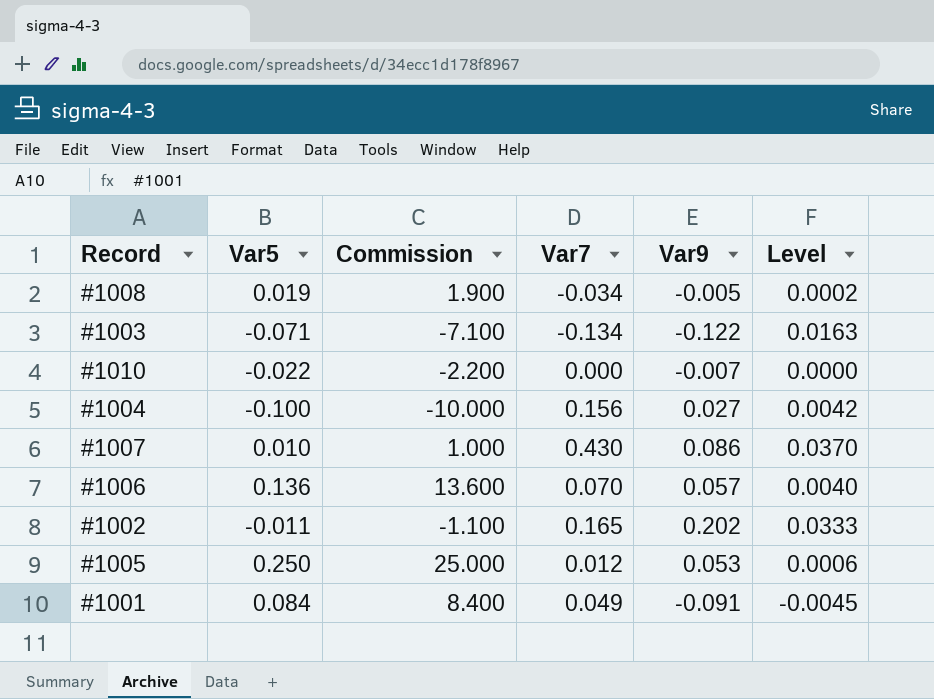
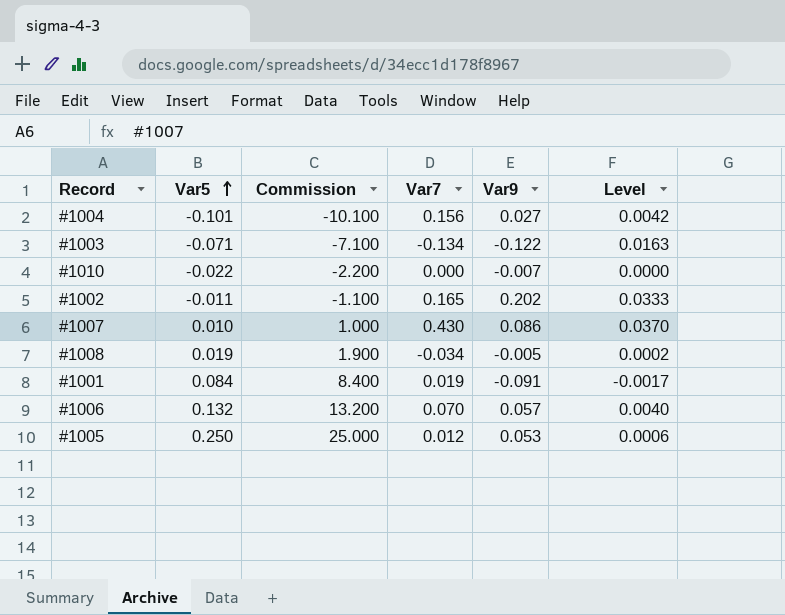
row order: none -> Var5 ascending
#1004 | Var5: -0.100 -> -0.101
#1004 | Commission: -10.000 -> -10.100
#1001 | Var7: 0.049 -> 0.019
#1001 | Level: -0.0045 -> -0.0017
#1006 | Var5: 0.136 -> 0.132
#1006 | Commission: 13.600 -> 13.200

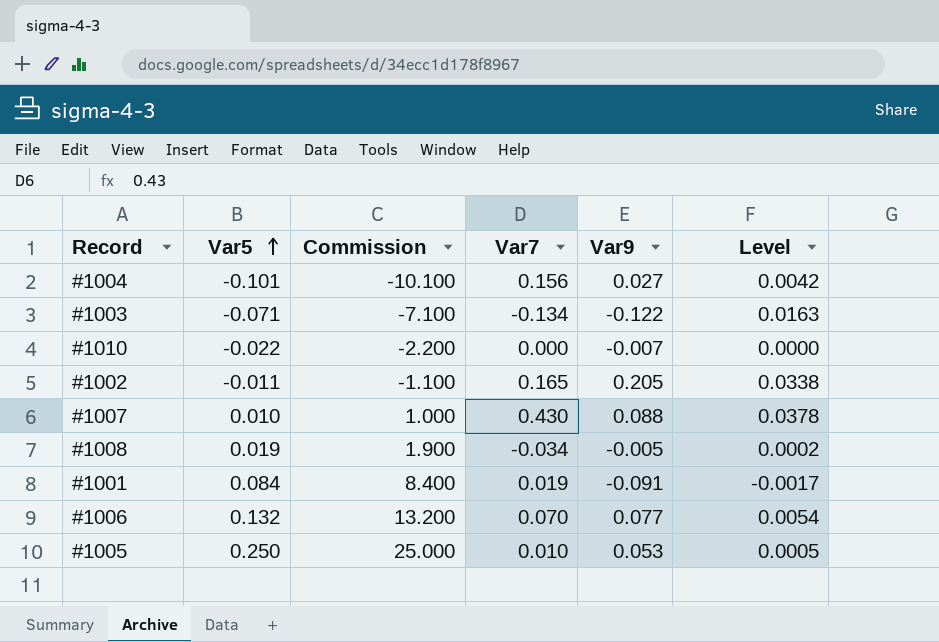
#1002 | Var9: 0.202 -> 0.205
#1002 | Level: 0.0333 -> 0.0338
#1007 | Var9: 0.086 -> 0.088
#1007 | Level: 0.0370 -> 0.0378
#1006 | Var9: 0.057 -> 0.077
#1006 | Level: 0.0040 -> 0.0054
#1005 | Var7: 0.012 -> 0.010
#1005 | Level: 0.0006 -> 0.0005

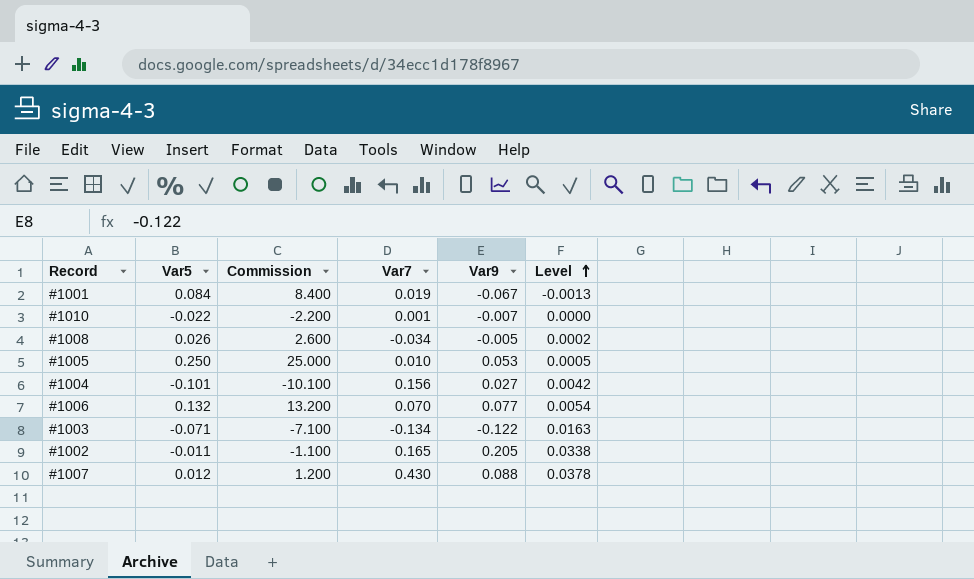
row order: Var5 ascending -> Level ascending
#1001 | Var9: -0.091 -> -0.067
#1001 | Level: -0.0017 -> -0.0013
#1010 | Var7: 0.000 -> 0.001
#1008 | Var5: 0.019 -> 0.026
#1008 | Commission: 1.900 -> 2.600
#1007 | Var5: 0.010 -> 0.012
#1007 | Commission: 1.000 -> 1.200

